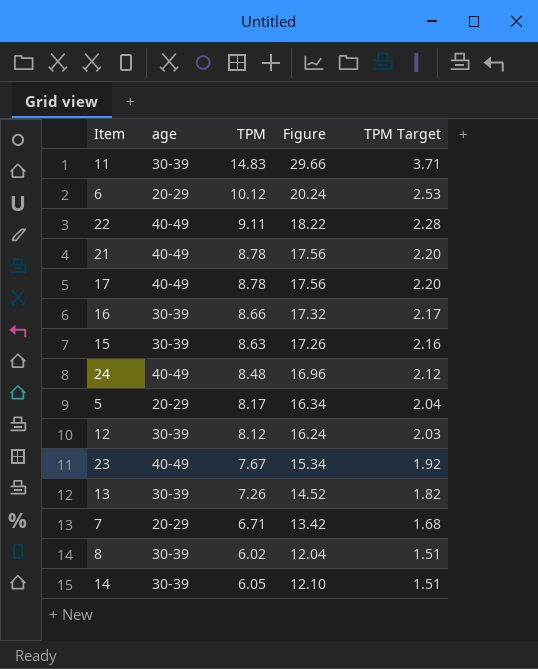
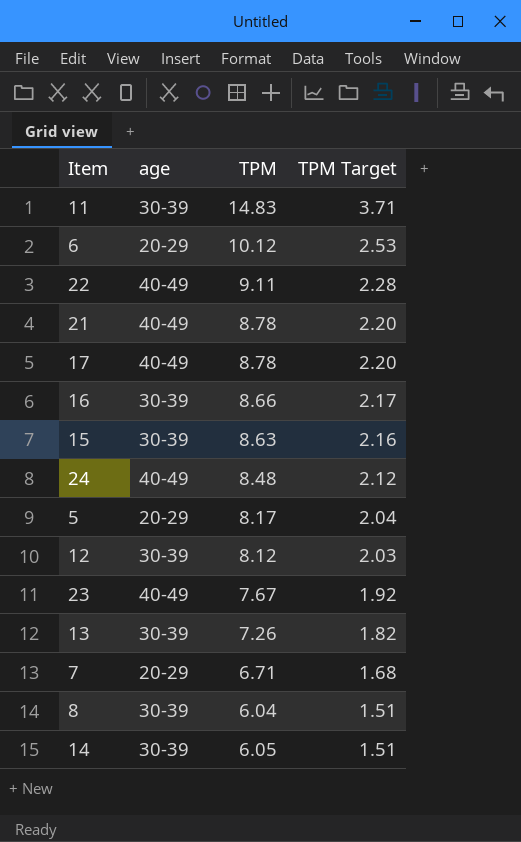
column Figure | formula: [TPM] * 2 -> none
8 | TPM: 6.02 -> 6.04

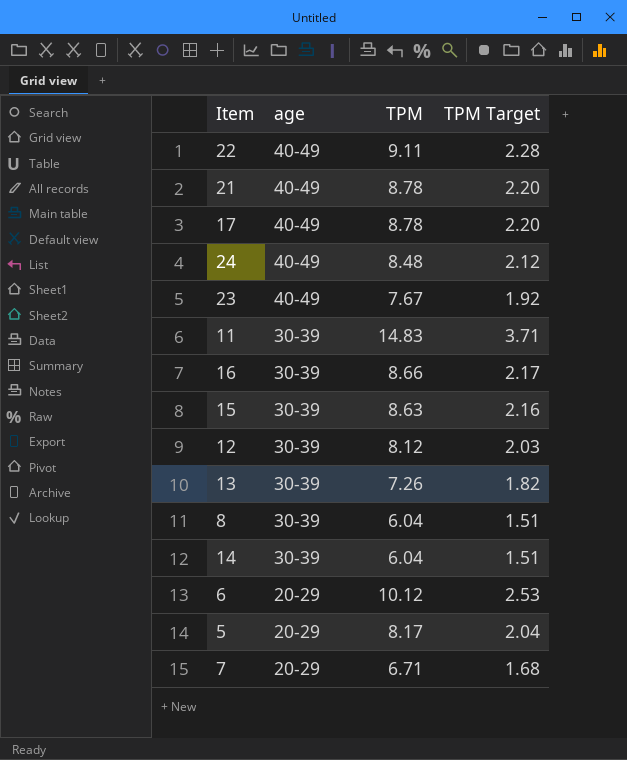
row order: TPM Target descending -> age descending
14 | TPM: 6.05 -> 6.04

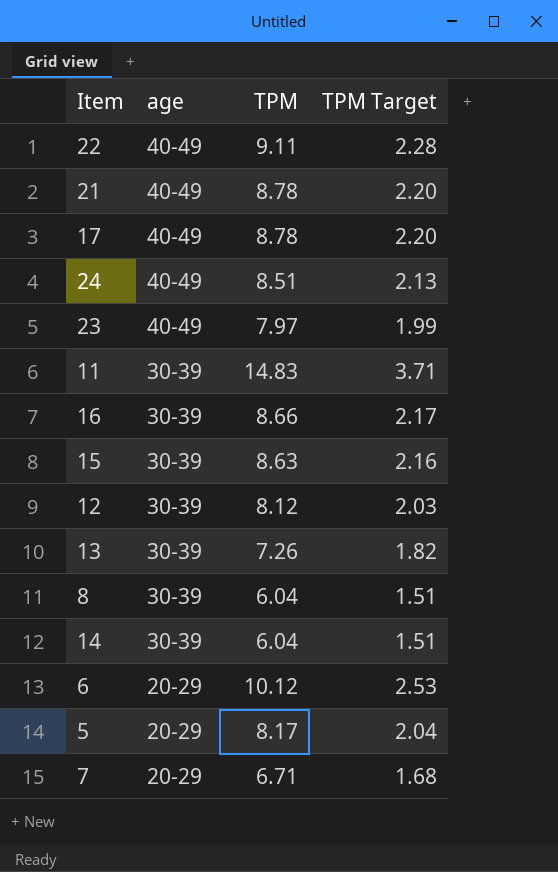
24 | TPM: 8.48 -> 8.51
24 | TPM Target: 2.12 -> 2.13
23 | TPM: 7.67 -> 7.97
23 | TPM Target: 1.92 -> 1.99

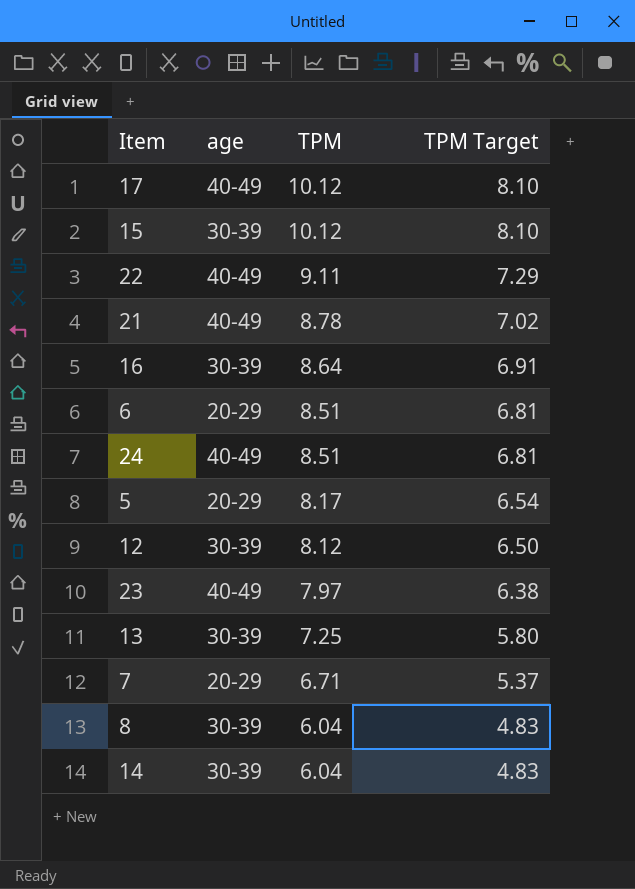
row order: age descending -> TPM descending
column TPM Target | formula: [TPM] * 0.25 -> [TPM] * 0.8
row 11: 30-39 | 14.83 | 3.71 -> none
17 | TPM: 8.78 -> 10.12
15 | TPM: 8.63 -> 10.12
16 | TPM: 8.66 -> 8.64
6 | TPM: 10.12 -> 8.51
13 | TPM: 7.26 -> 7.25

